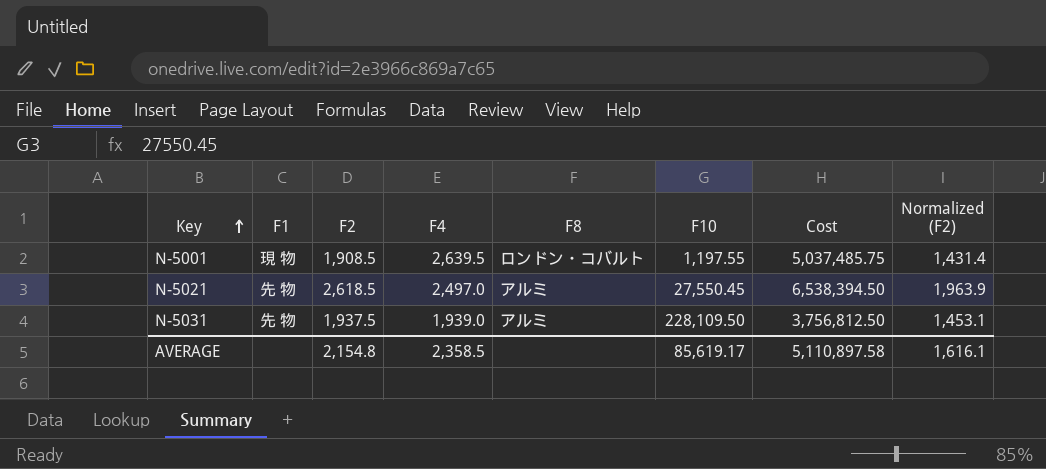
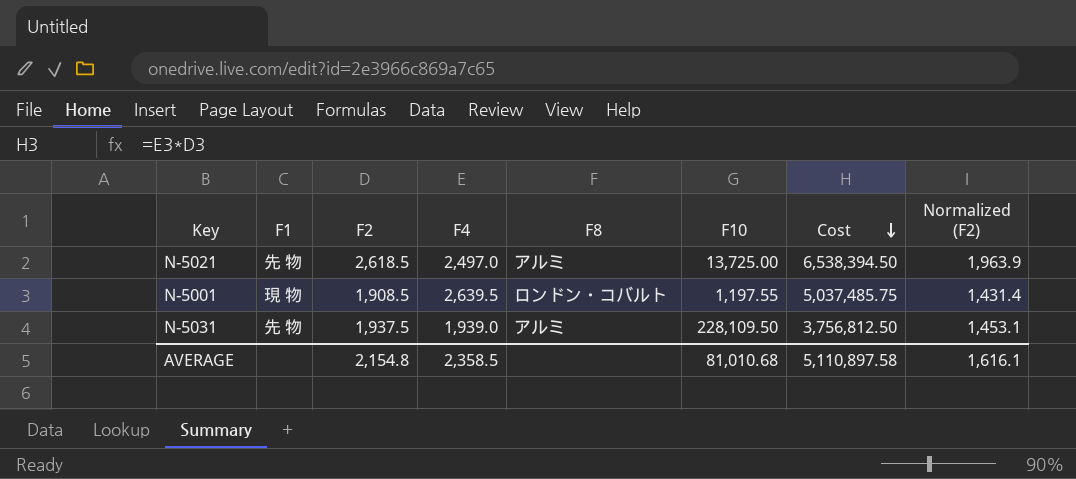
row order: Key ascending -> Cost descending
N-5021 | F10: 27,550.45 -> 13,725.00
AVERAGE | F10: 85,619.17 -> 81,010.68

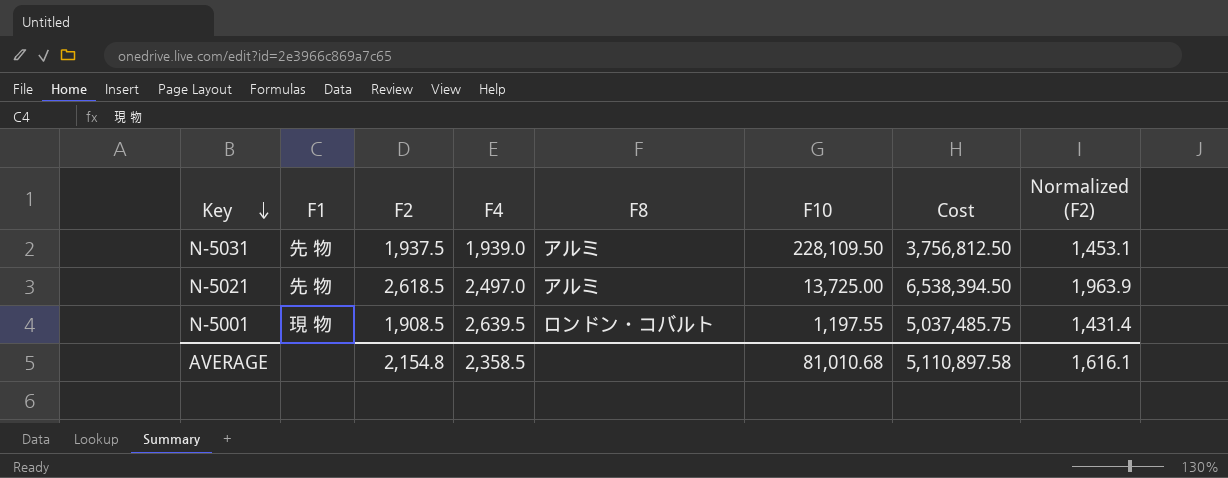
row order: Cost descending -> Key descending

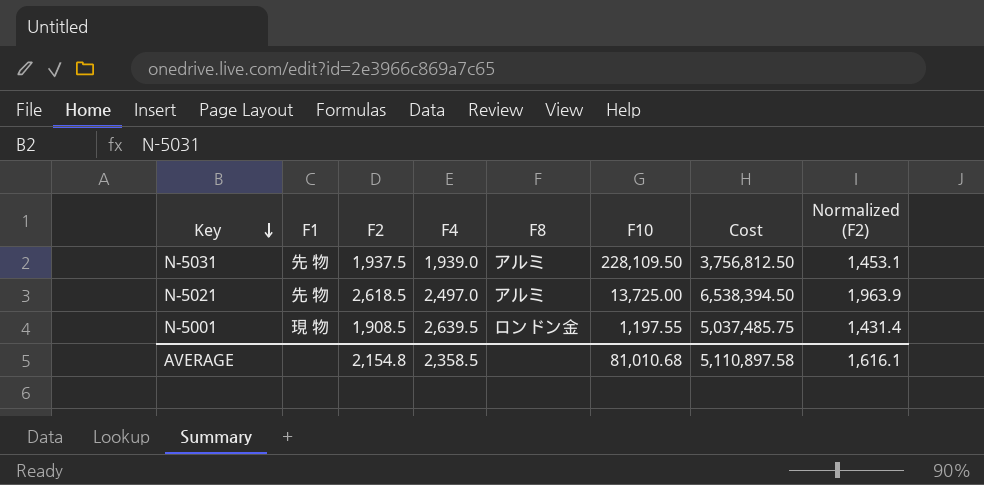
N-5001 | F8: ロンドン・コバルト -> ロンドン金

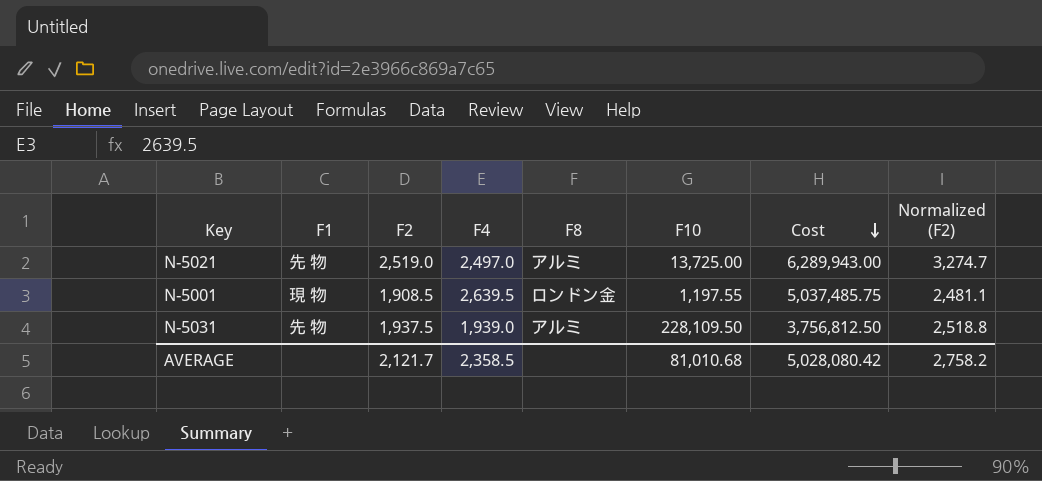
row order: Key descending -> Cost descending
column Normalized (F2) | formula: [F2] * 0.75 -> [F2] * 1.3
N-5021 | F2: 2,618.5 -> 2,519.0
N-5021 | Cost: 6,538,394.50 -> 6,289,943.00
AVERAGE | F2: 2,154.8 -> 2,121.7
AVERAGE | Cost: 5,110,897.58 -> 5,028,080.42
AVERAGE | Normalized (F2): 1,616.1 -> 2,758.2

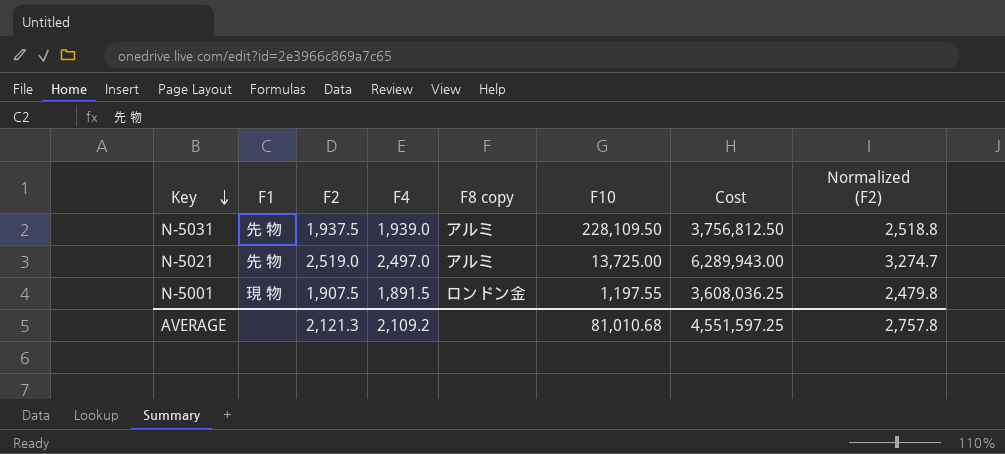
row order: Cost descending -> Key descending
column name: F8 -> F8 copy
N-5001 | F2: 1,908.5 -> 1,907.5
N-5001 | F4: 2,639.5 -> 1,891.5
N-5001 | Cost: 5,037,485.75 -> 3,608,036.25
N-5001 | Normalized (F2): 2,481.1 -> 2,479.8
AVERAGE | F2: 2,121.7 -> 2,121.3
AVERAGE | F4: 2,358.5 -> 2,109.2
AVERAGE | Cost: 5,028,080.42 -> 4,551,597.25
AVERAGE | Normalized (F2): 2,758.2 -> 2,757.8

